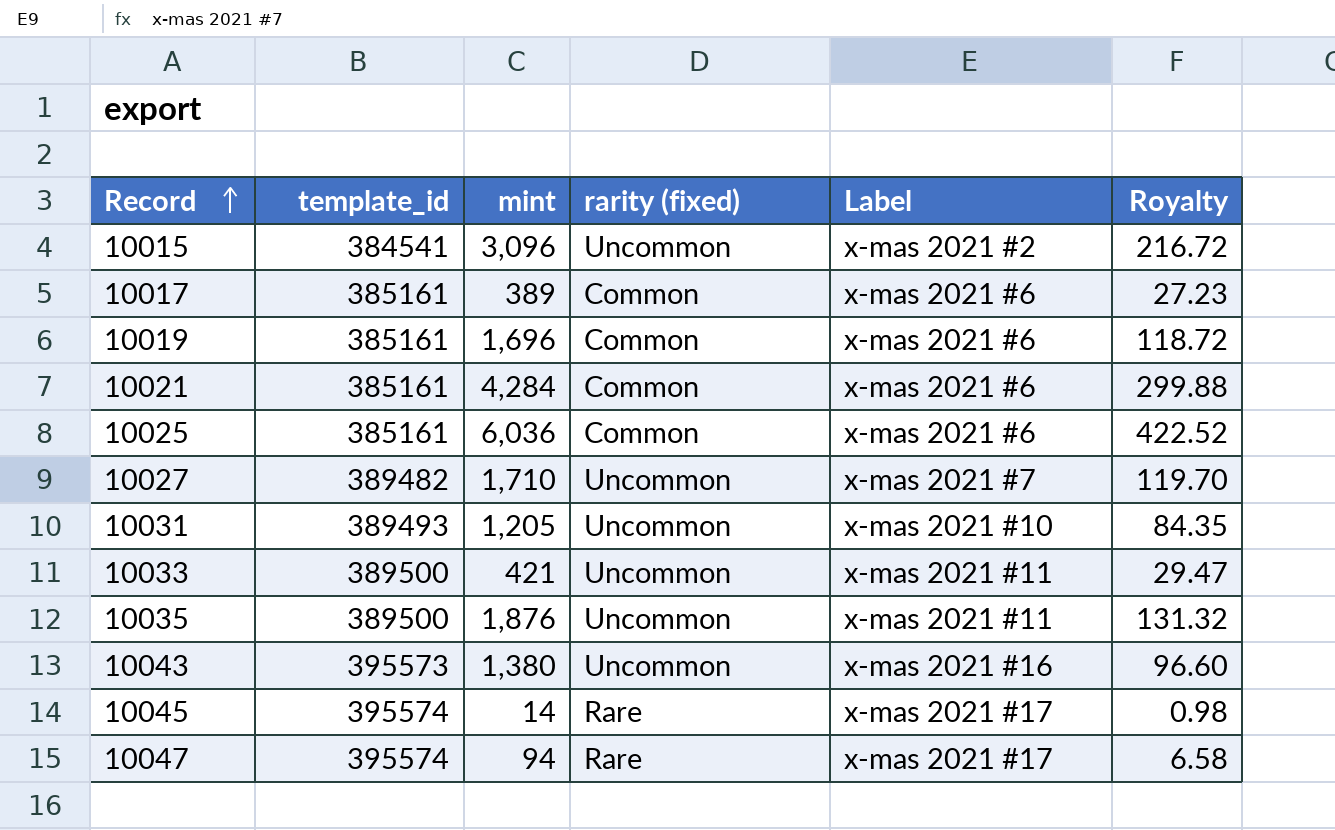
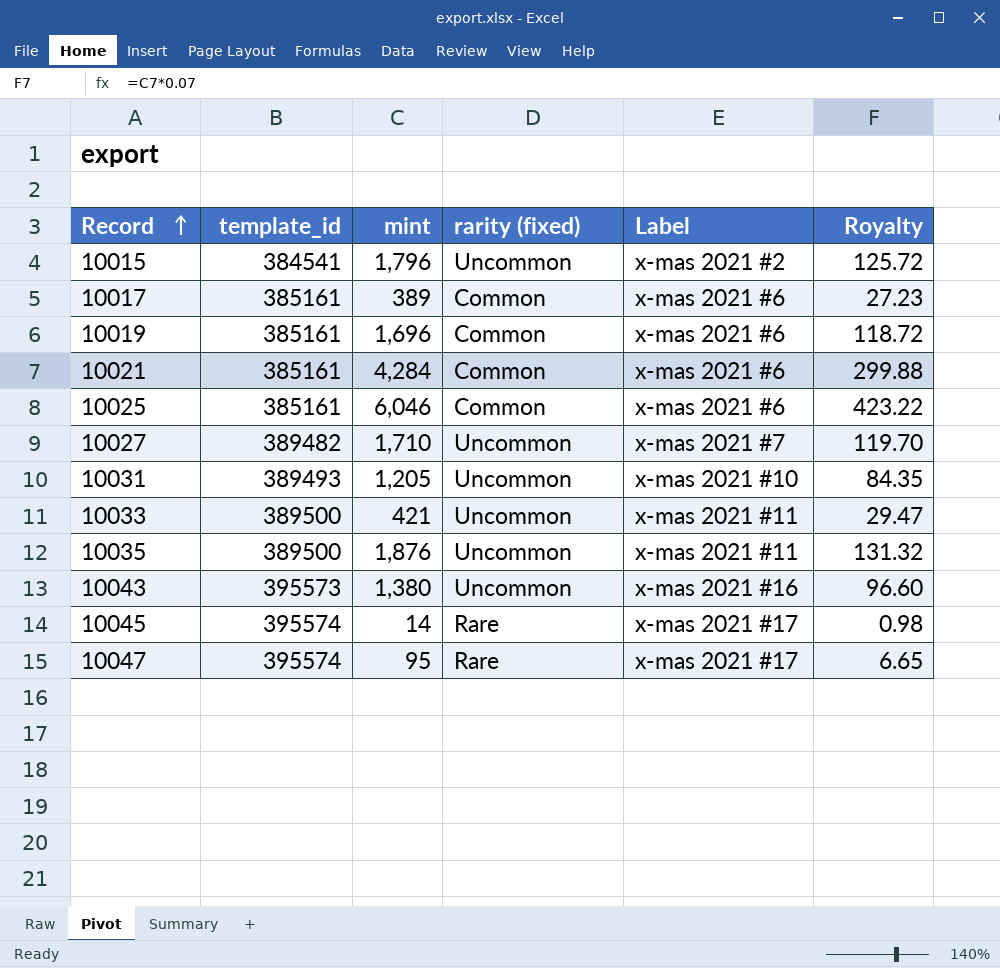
10015 | mint: 3,096 -> 1,796
10015 | Royalty: 216.72 -> 125.72
10025 | mint: 6,036 -> 6,046
10025 | Royalty: 422.52 -> 423.22
10047 | mint: 94 -> 95
10047 | Royalty: 6.58 -> 6.65

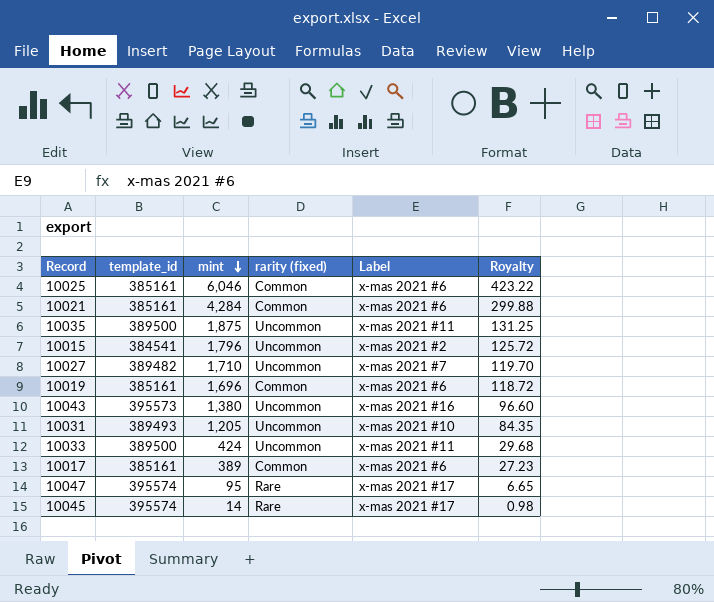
row order: Record ascending -> mint descending
10035 | mint: 1,876 -> 1,875
10035 | Royalty: 131.32 -> 131.25
10033 | mint: 421 -> 424
10033 | Royalty: 29.47 -> 29.68

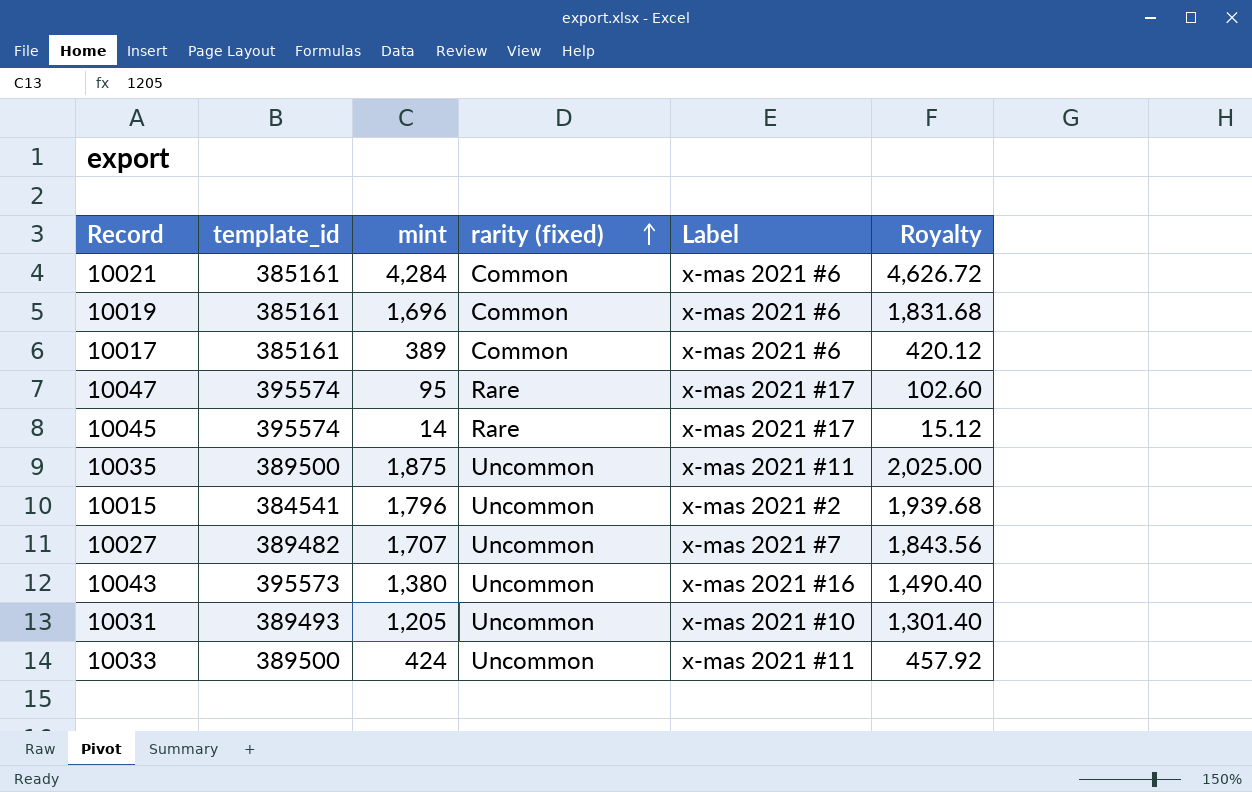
row order: mint descending -> rarity (fixed) ascending
column Royalty | formula: [mint] * 0.07 -> [mint] * 1.08
row 10025: 385161 | 6,046 | Common | x-mas 2021 #6 | 423.22 -> none
10027 | mint: 1,710 -> 1,707

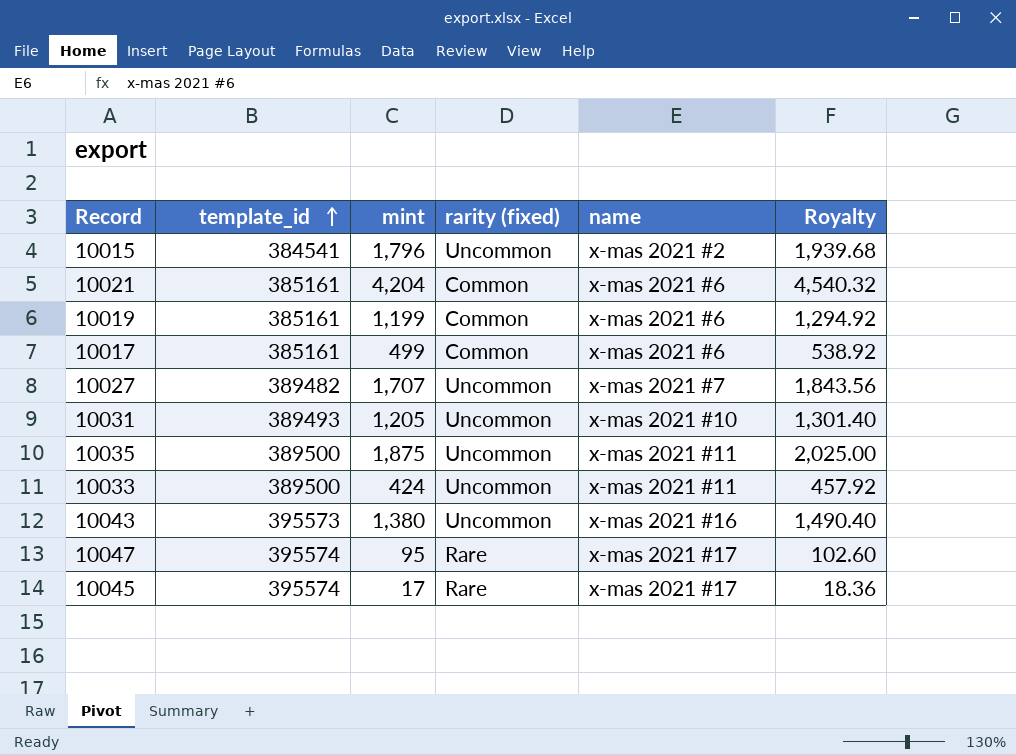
row order: rarity (fixed) ascending -> template_id ascending
column name: Label -> name
10021 | mint: 4,284 -> 4,204
10021 | Royalty: 4,626.72 -> 4,540.32
10019 | mint: 1,696 -> 1,199
10019 | Royalty: 1,831.68 -> 1,294.92
10017 | mint: 389 -> 499
10017 | Royalty: 420.12 -> 538.92
10045 | mint: 14 -> 17
10045 | Royalty: 15.12 -> 18.36

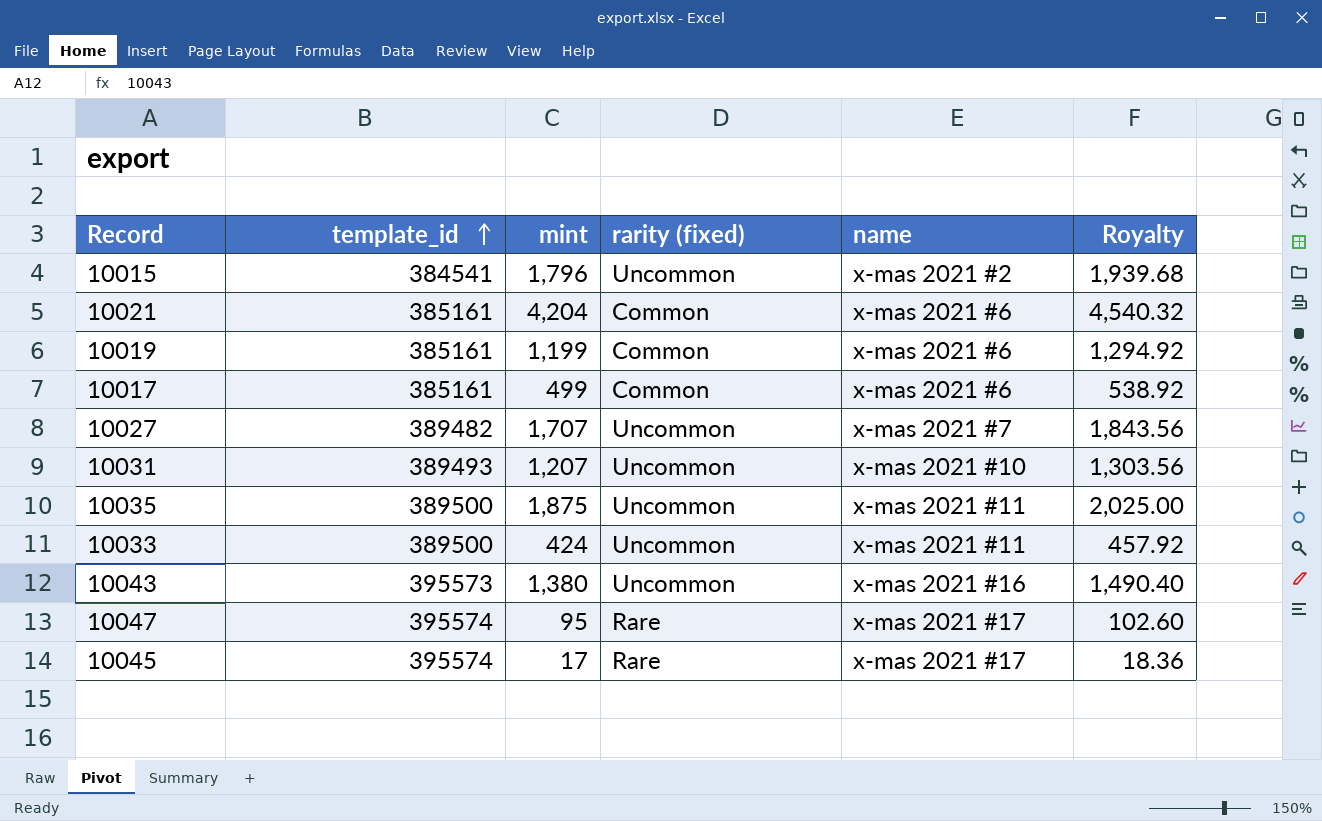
10031 | mint: 1,205 -> 1,207
10031 | Royalty: 1,301.40 -> 1,303.56

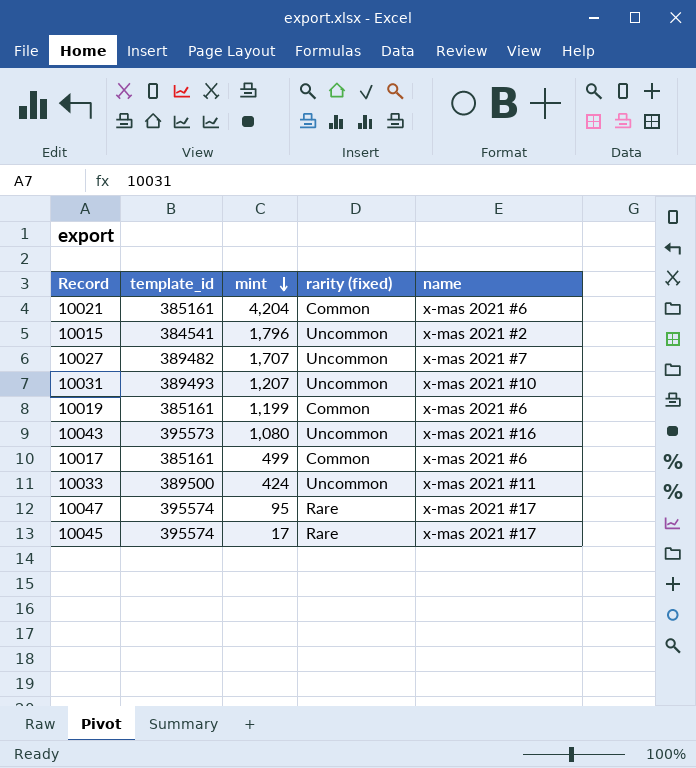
row order: template_id ascending -> mint descending
column Royalty | formula: [mint] * 1.08 -> none
row 10035: 389500 | 1,875 | Uncommon | x-mas 2021 #11 | 2,025.00 -> none
10043 | mint: 1,380 -> 1,080

